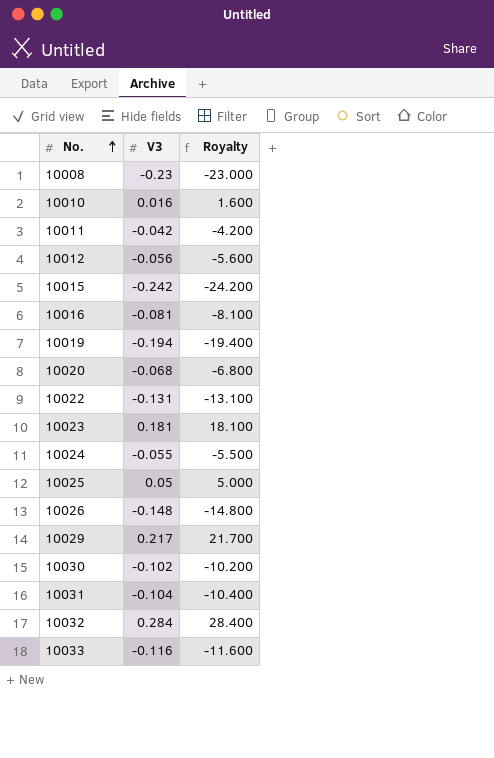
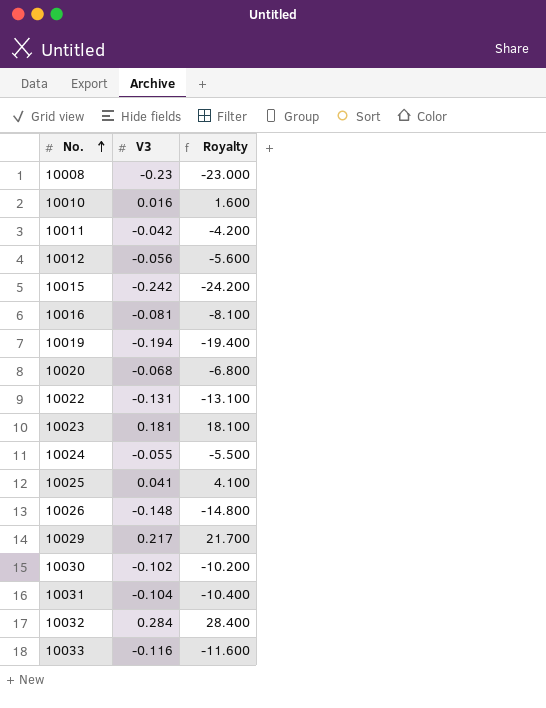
10025 | V3: 0.05 -> 0.041
10025 | Royalty: 5.000 -> 4.100

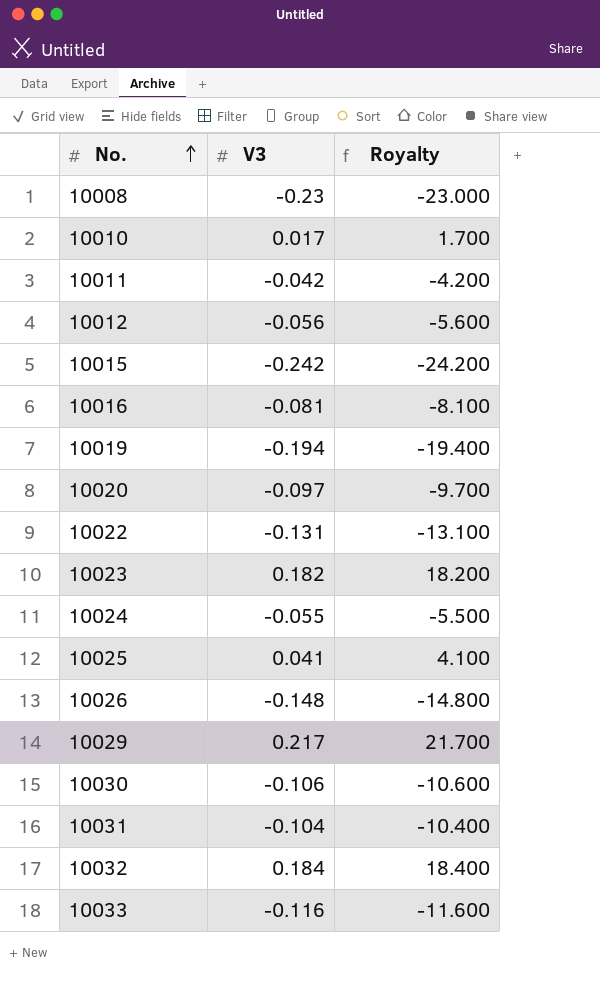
10010 | V3: 0.016 -> 0.017
10010 | Royalty: 1.600 -> 1.700
10020 | V3: -0.068 -> -0.097
10020 | Royalty: -6.800 -> -9.700
10023 | V3: 0.181 -> 0.182
10023 | Royalty: 18.100 -> 18.200
10030 | V3: -0.102 -> -0.106
10030 | Royalty: -10.200 -> -10.600
10032 | V3: 0.284 -> 0.184
10032 | Royalty: 28.400 -> 18.400

